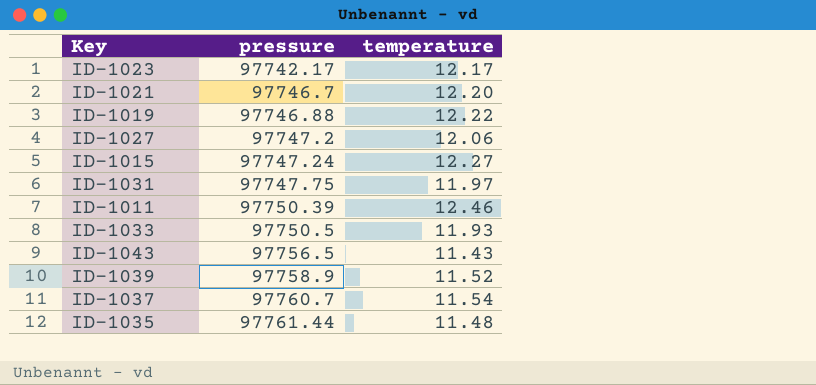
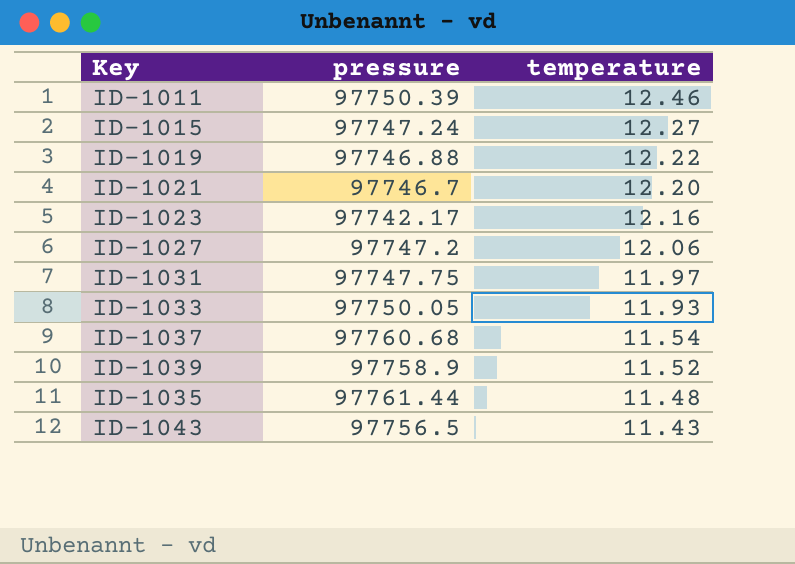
row order: pressure ascending -> temperature descending
ID-1023 | temperature: 12.17 -> 12.16
ID-1033 | pressure: 97750.5 -> 97750.05
ID-1037 | pressure: 97760.7 -> 97760.68

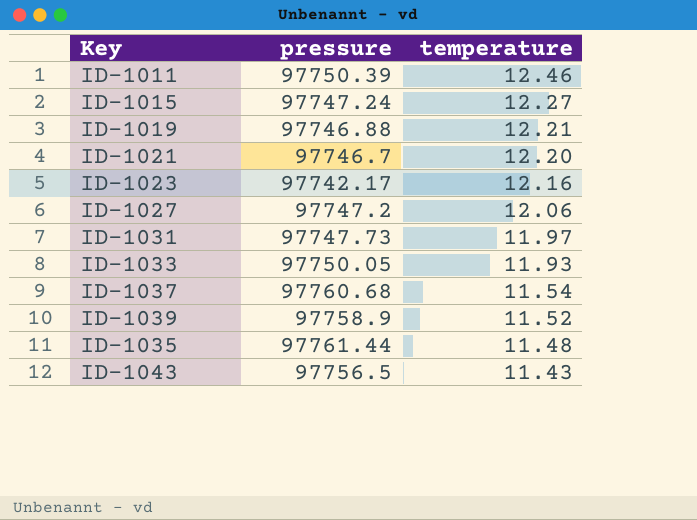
ID-1019 | temperature: 12.22 -> 12.21
ID-1031 | pressure: 97747.75 -> 97747.73

